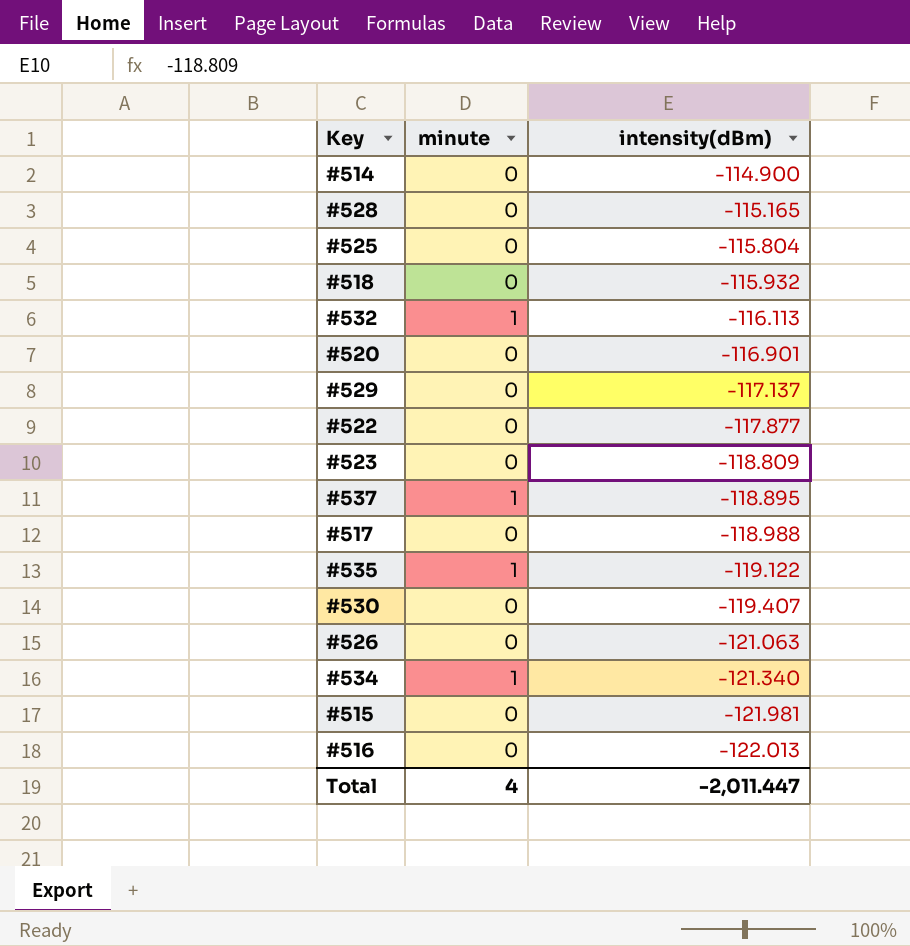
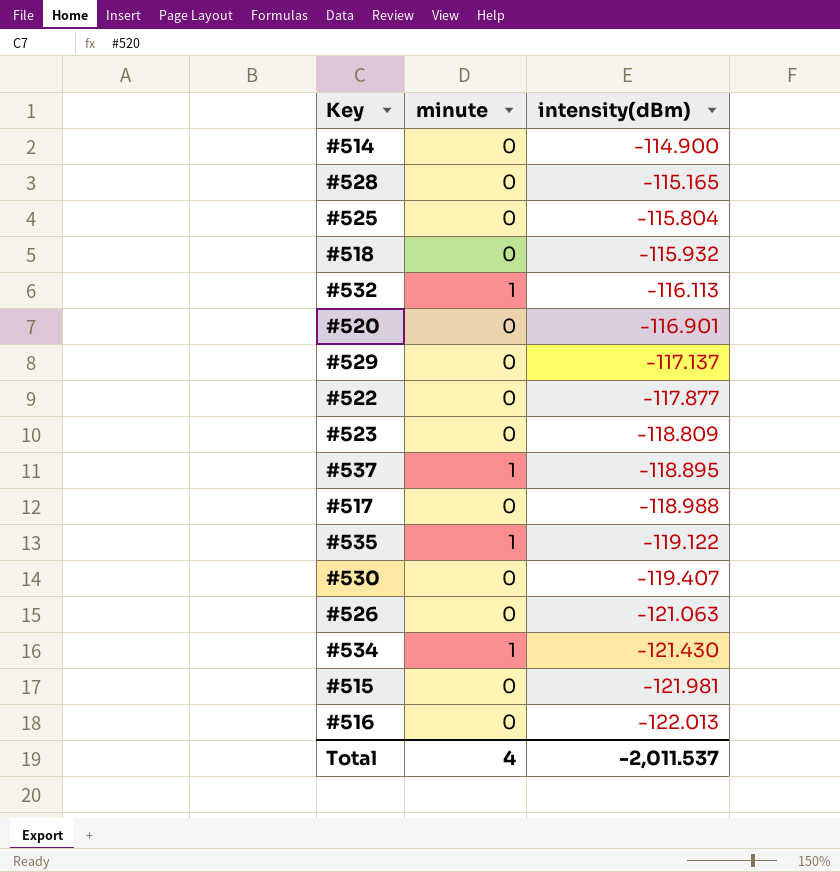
#534 | intensity(dBm): -121.340 -> -121.430
Total | intensity(dBm): -2,011.447 -> -2,011.537

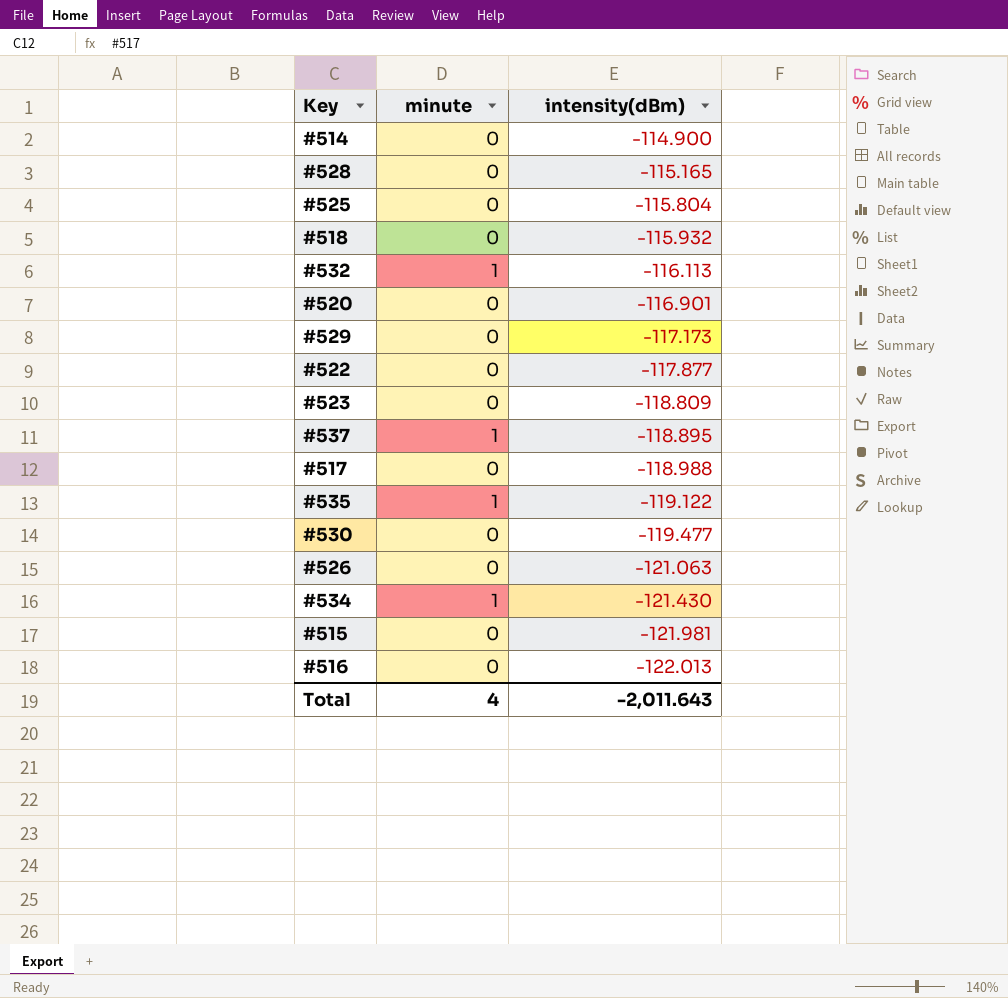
#529 | intensity(dBm): -117.137 -> -117.173
#530 | intensity(dBm): -119.407 -> -119.477
Total | intensity(dBm): -2,011.537 -> -2,011.643

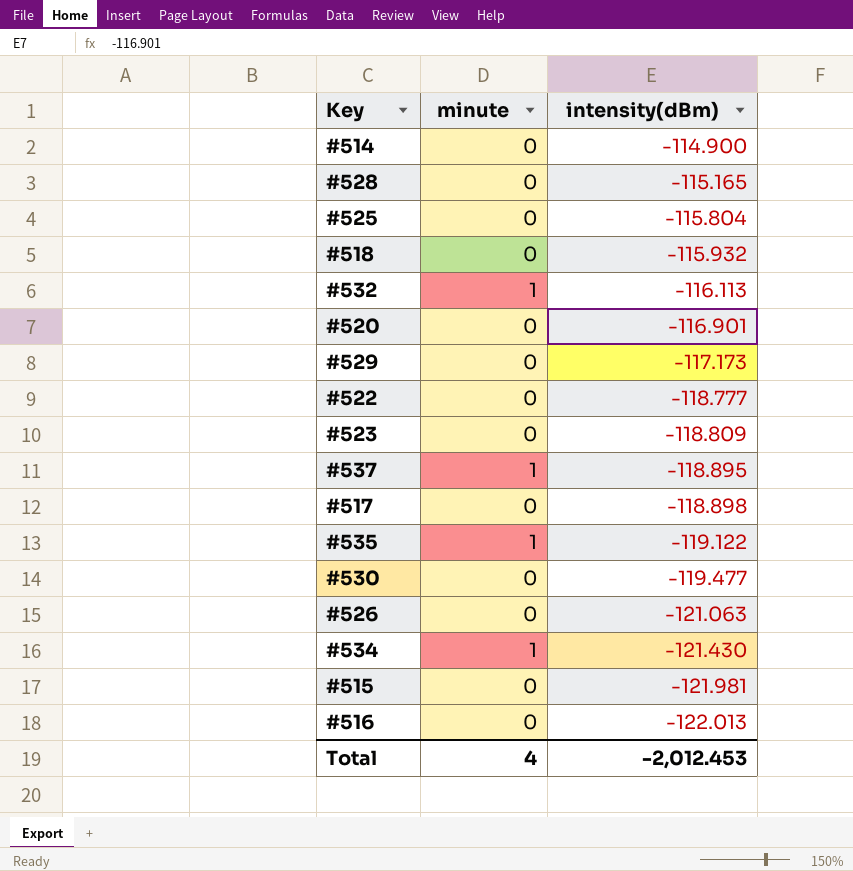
#522 | intensity(dBm): -117.877 -> -118.777
#517 | intensity(dBm): -118.988 -> -118.898
Total | intensity(dBm): -2,011.643 -> -2,012.453

